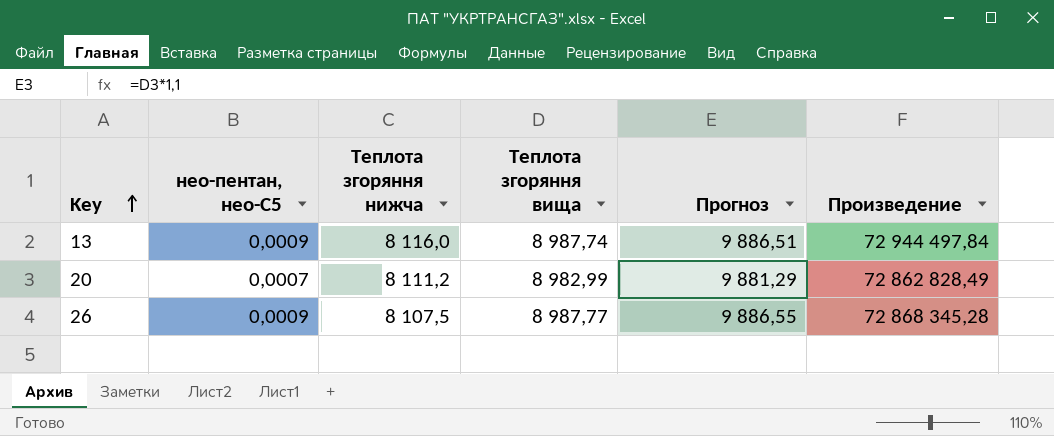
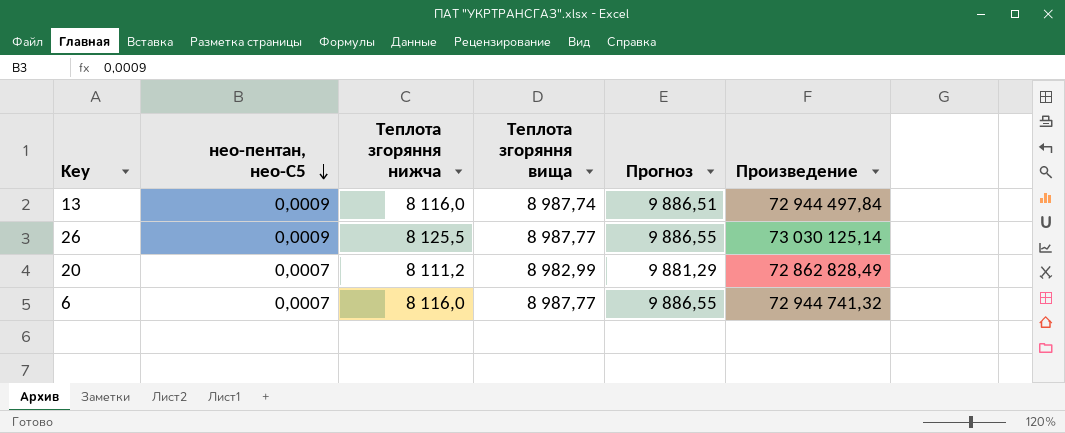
row order: Key ascending -> нео-пентан, нео-С5 descending
26 | Теплота згоряння нижча: 8 107,5 -> 8 125,5
26 | Произведение: 72 868 345,28 -> 73 030 125,14
row 6: none -> 0,0007 | 8 116,0 | 8 987,77 | 9 886,55 | 72 944 741,32

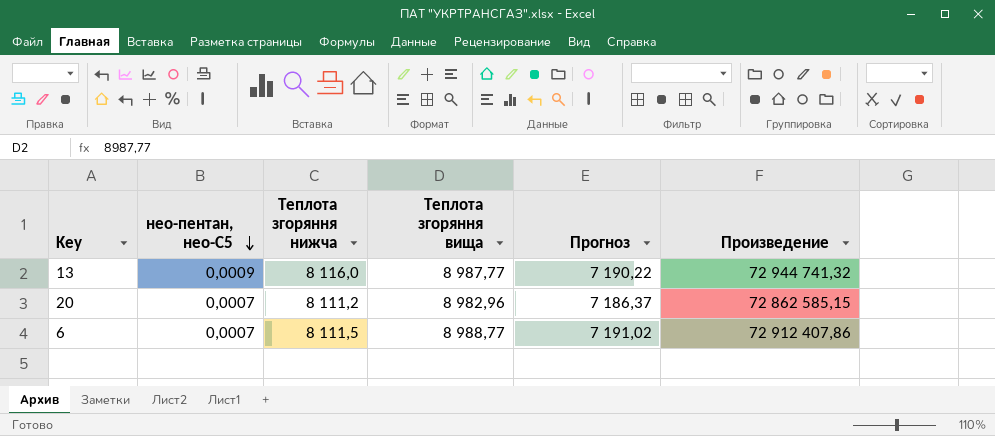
column Прогноз | formula: [Теплота згоряння вища] * 1,1 -> [Теплота згоряння вища] * 0,8
row 26: 0,0009 | 8 125,5 | 8 987,77 | 9 886,55 | 73 030 125,14 -> none
13 | Теплота згоряння вища: 8 987,74 -> 8 987,77
13 | Произведение: 72 944 497,84 -> 72 944 741,32
20 | Теплота згоряння вища: 8 982,99 -> 8 982,96
20 | Произведение: 72 862 828,49 -> 72 862 585,15
6 | Теплота згоряння нижча: 8 116,0 -> 8 111,5
6 | Теплота згоряння вища: 8 987,77 -> 8 988,77
6 | Произведение: 72 944 741,32 -> 72 912 407,86

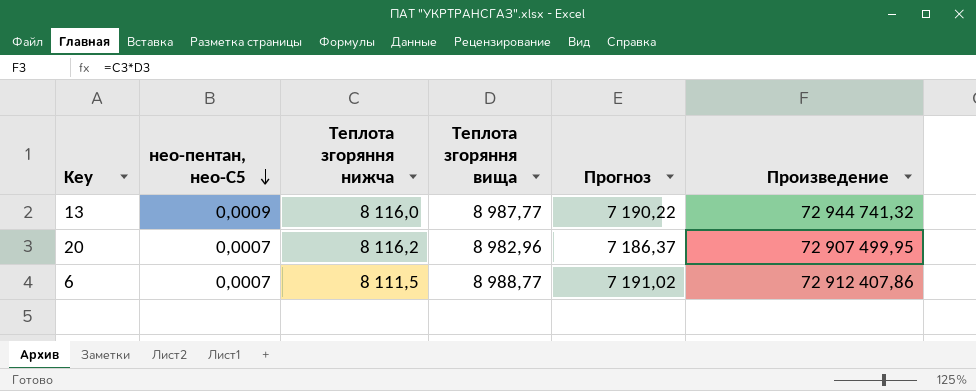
20 | Теплота згоряння нижча: 8 111,2 -> 8 116,2
20 | Произведение: 72 862 585,15 -> 72 907 499,95

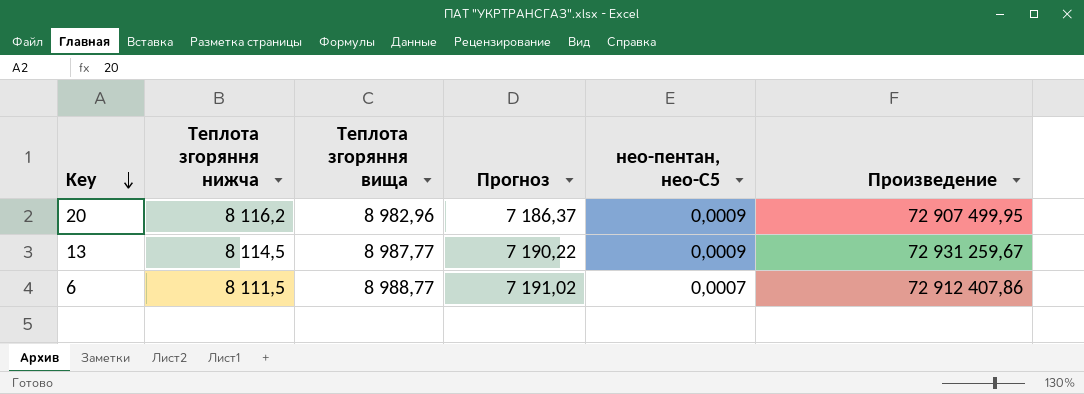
row order: нео-пентан, нео-С5 descending -> Key descending
column нео-пентан, нео-С5 | position: 2 -> 5
20 | нео-пентан, нео-С5: 0,0007 -> 0,0009
13 | Теплота згоряння нижча: 8 116,0 -> 8 114,5
13 | Произведение: 72 944 741,32 -> 72 931 259,67

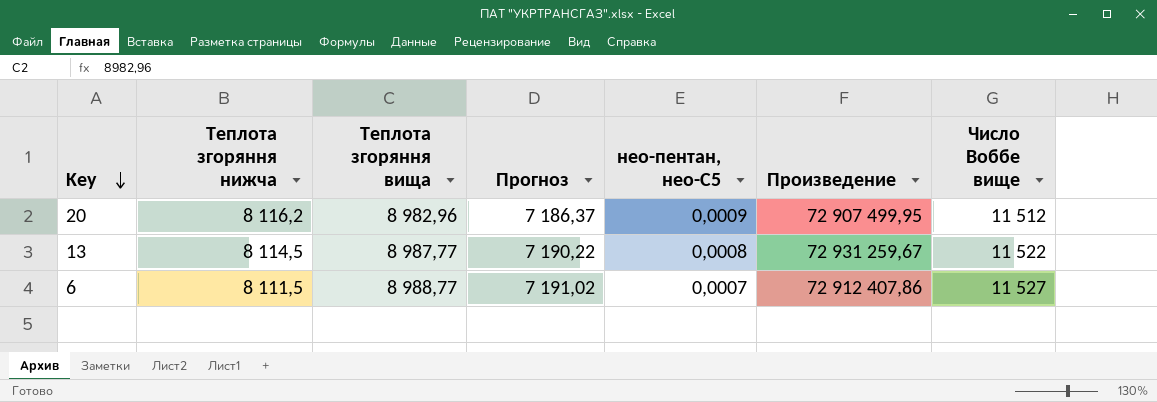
column Число Воббе вище | position: none -> 7
13 | нео-пентан, нео-С5: 0,0009 -> 0,0008

